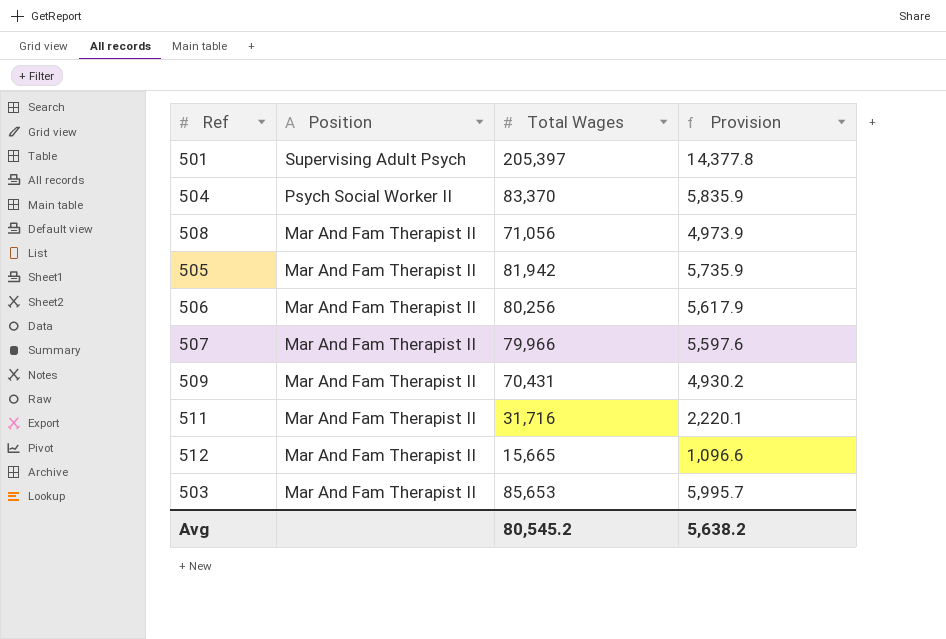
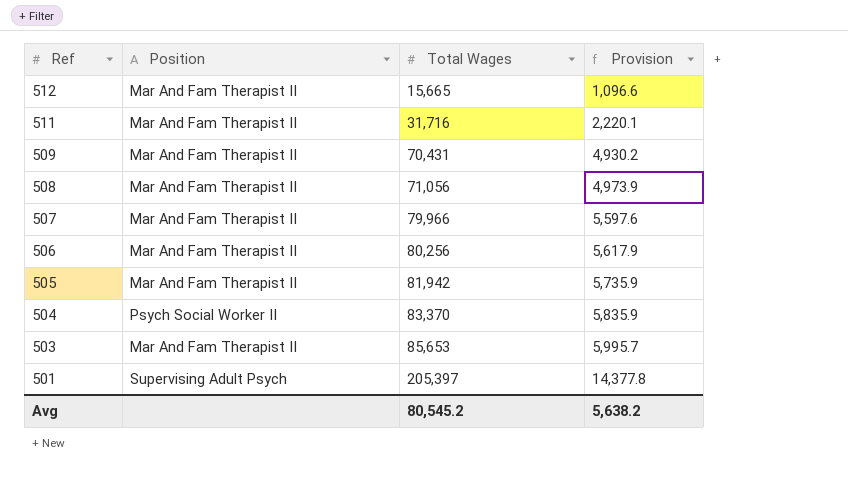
row order: Position descending -> Ref descending

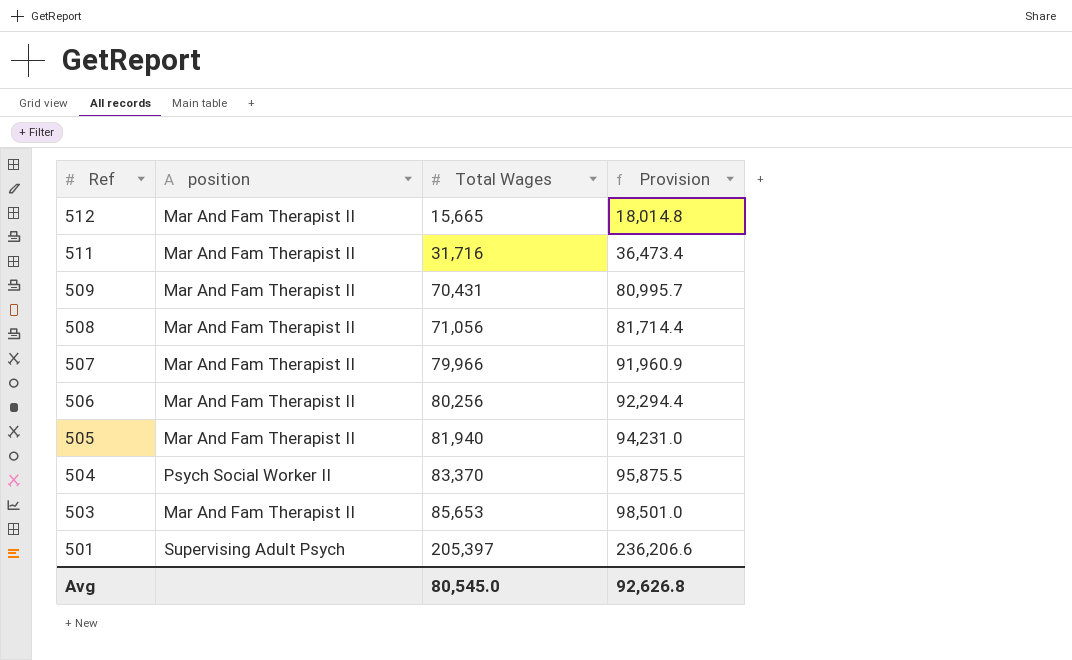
column name: Position -> position
column Provision | formula: [Total Wages] * 0.07 -> [Total Wages] * 1.15
505 | Total Wages: 81,942 -> 81,940
Avg | Total Wages: 80,545.2 -> 80,545.0
Avg | Provision: 5,638.2 -> 92,626.8

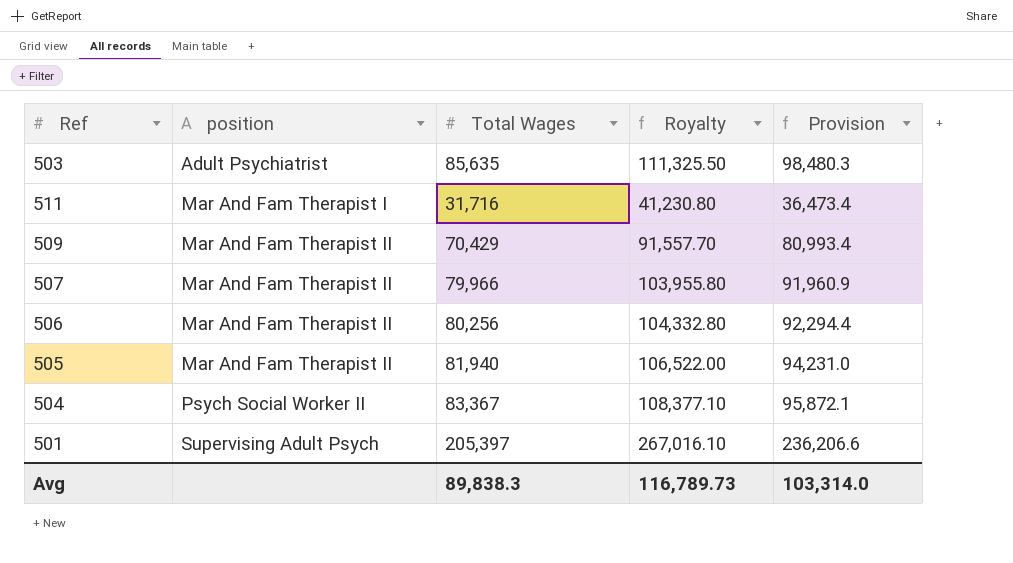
row order: Ref descending -> position ascending
column Royalty | formula: none -> [Total Wages] * 1.3
row 512: Mar And Fam Therapist II | 15,665 | 18,014.8 -> none
row 508: Mar And Fam Therapist II | 71,056 | 81,714.4 -> none
503 | position: Mar And Fam Therapist II -> Adult Psychiatrist
503 | Total Wages: 85,653 -> 85,635
503 | Provision: 98,501.0 -> 98,480.3
511 | position: Mar And Fam Therapist II -> Mar And Fam Therapist I
509 | Total Wages: 70,431 -> 70,429
509 | Provision: 80,995.7 -> 80,993.4
504 | Total Wages: 83,370 -> 83,367
504 | Provision: 95,875.5 -> 95,872.1
Avg | Total Wages: 80,545.0 -> 89,838.3
Avg | Provision: 92,626.8 -> 103,314.0

